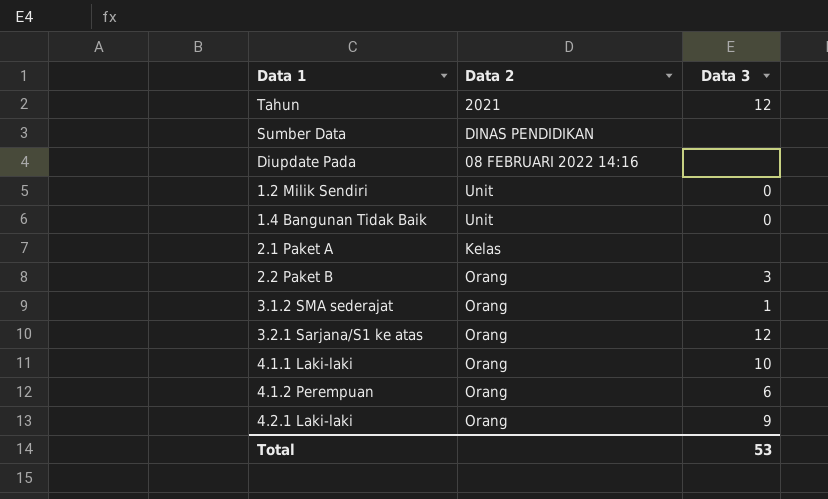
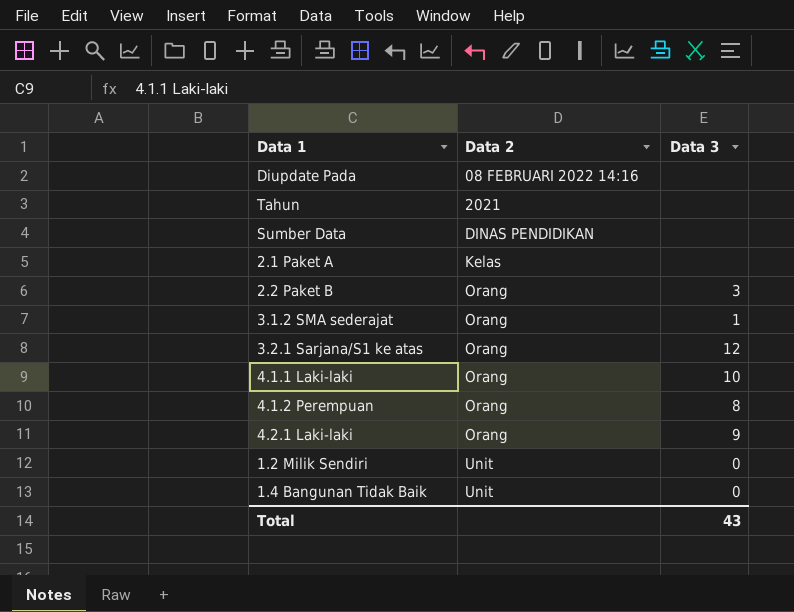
row order: none -> Data 2 ascending
Tahun | Data 3: 12 -> none
4.1.2 Perempuan | Data 3: 6 -> 8
Total | Data 3: 53 -> 43

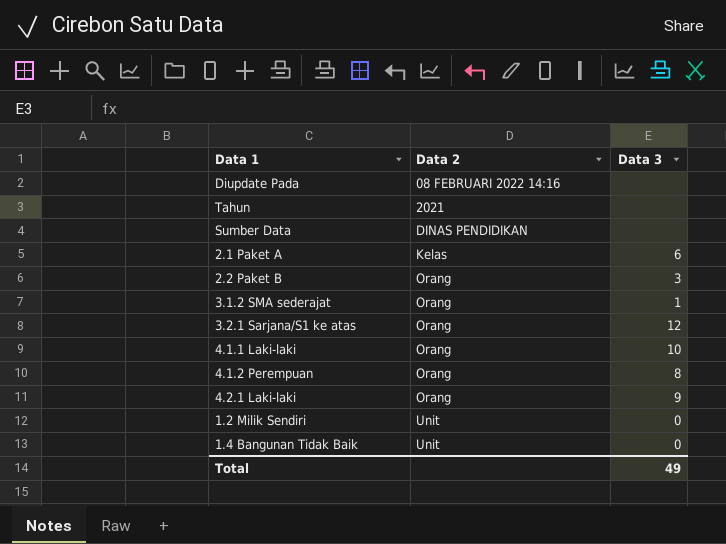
2.1 Paket A | Data 3: none -> 6
Total | Data 3: 43 -> 49

